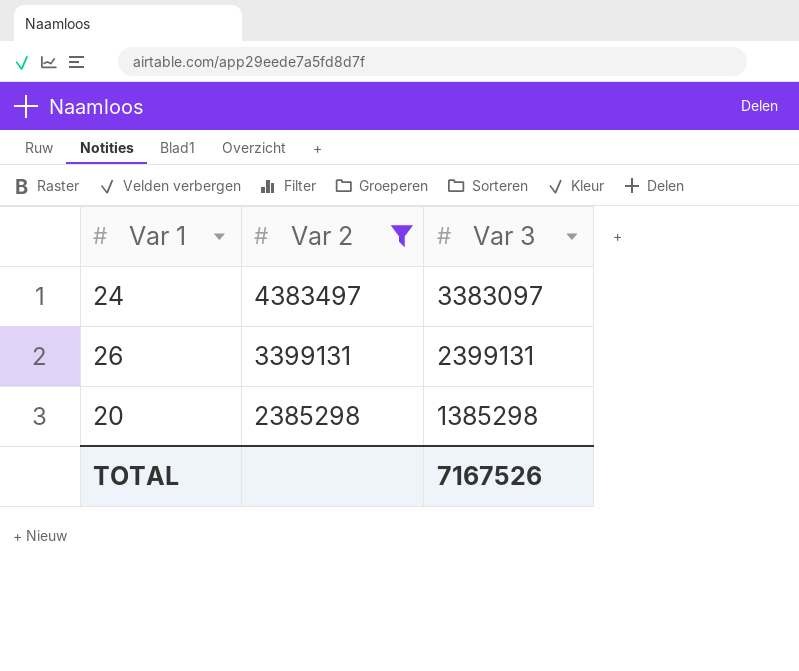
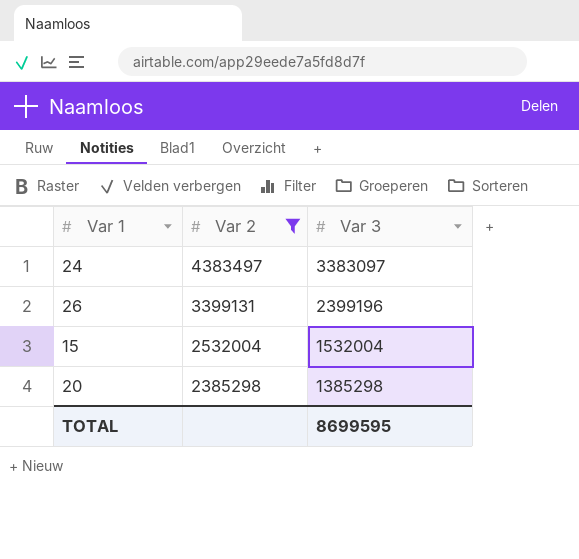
26 | Var 3: 2399131 -> 2399196
row 15: none -> 2532004 | 1532004
TOTAL | Var 3: 7167526 -> 8699595

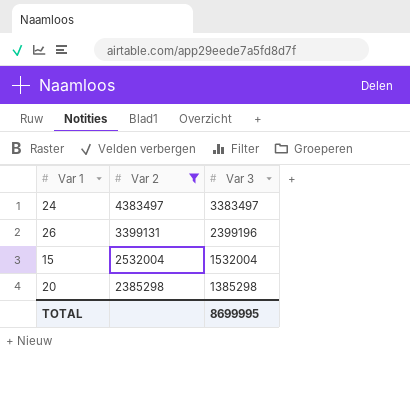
24 | Var 3: 3383097 -> 3383497
TOTAL | Var 3: 8699595 -> 8699995

